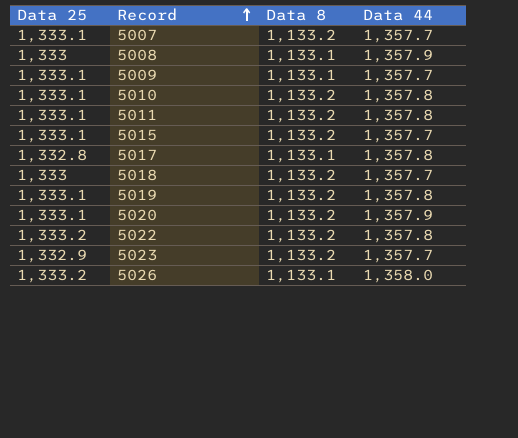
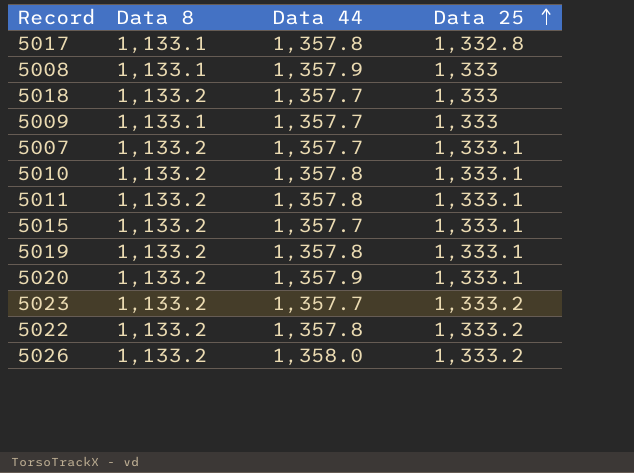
row order: Record ascending -> Data 25 ascending
column Data 25 | position: 1 -> 4
5009 | Data 25: 1,333.1 -> 1,333
5023 | Data 25: 1,332.9 -> 1,333.2
5026 | Data 8: 1,133.1 -> 1,133.2

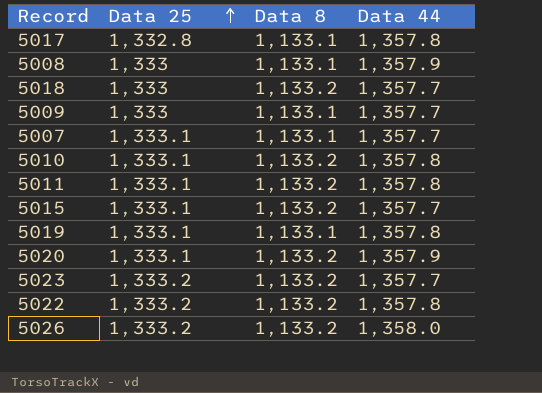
column Data 25 | position: 4 -> 2
5007 | Data 8: 1,133.2 -> 1,133.1
5019 | Data 8: 1,133.2 -> 1,133.1

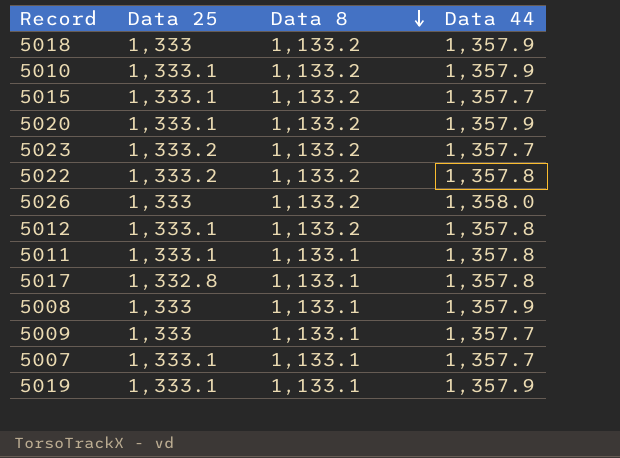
row order: Data 25 ascending -> Data 8 descending
5018 | Data 44: 1,357.7 -> 1,357.9
5010 | Data 44: 1,357.8 -> 1,357.9
5026 | Data 25: 1,333.2 -> 1,333
row 5012: none -> 1,333.1 | 1,133.2 | 1,357.8
5011 | Data 8: 1,133.2 -> 1,133.1
5019 | Data 44: 1,357.8 -> 1,357.9

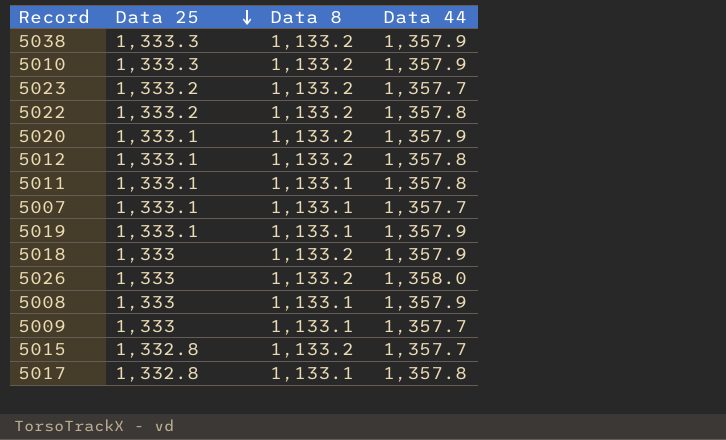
row order: Data 8 descending -> Data 25 descending
row 5038: none -> 1,333.3 | 1,133.2 | 1,357.9
5010 | Data 25: 1,333.1 -> 1,333.3
5015 | Data 25: 1,333.1 -> 1,332.8

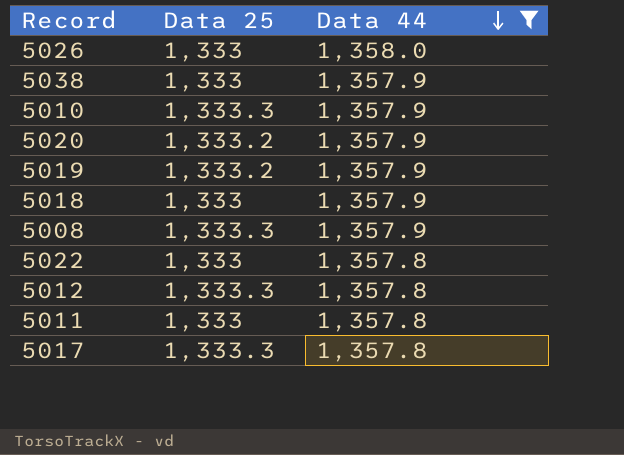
filter: none -> Data 44 != 1,357.7
row order: Data 25 descending -> Data 44 descending
column Data 8 | position: 3 -> none
5038 | Data 25: 1,333.3 -> 1,333
5020 | Data 25: 1,333.1 -> 1,333.2
5019 | Data 25: 1,333.1 -> 1,333.2
5008 | Data 25: 1,333 -> 1,333.3
5022 | Data 25: 1,333.2 -> 1,333
5012 | Data 25: 1,333.1 -> 1,333.3
5011 | Data 25: 1,333.1 -> 1,333
5017 | Data 25: 1,332.8 -> 1,333.3

